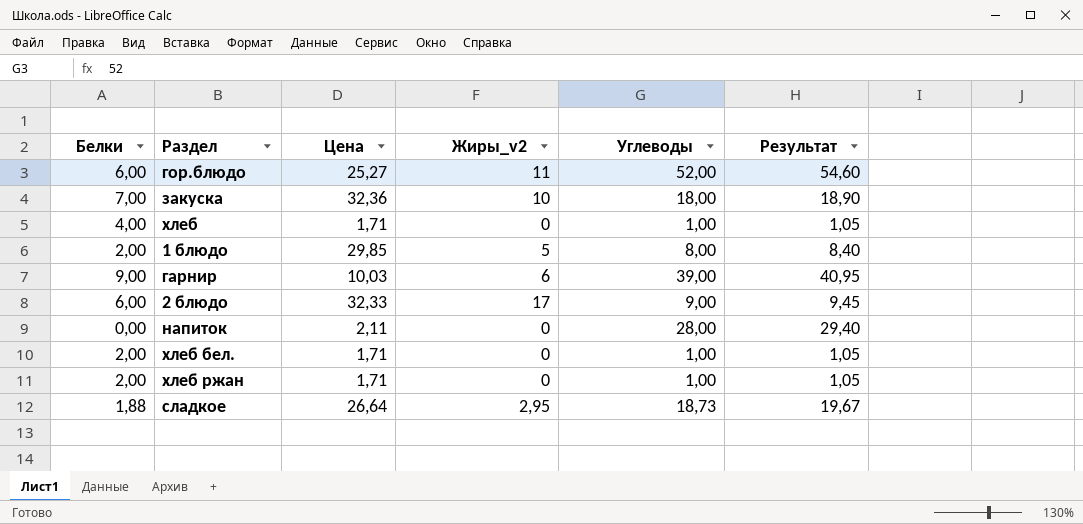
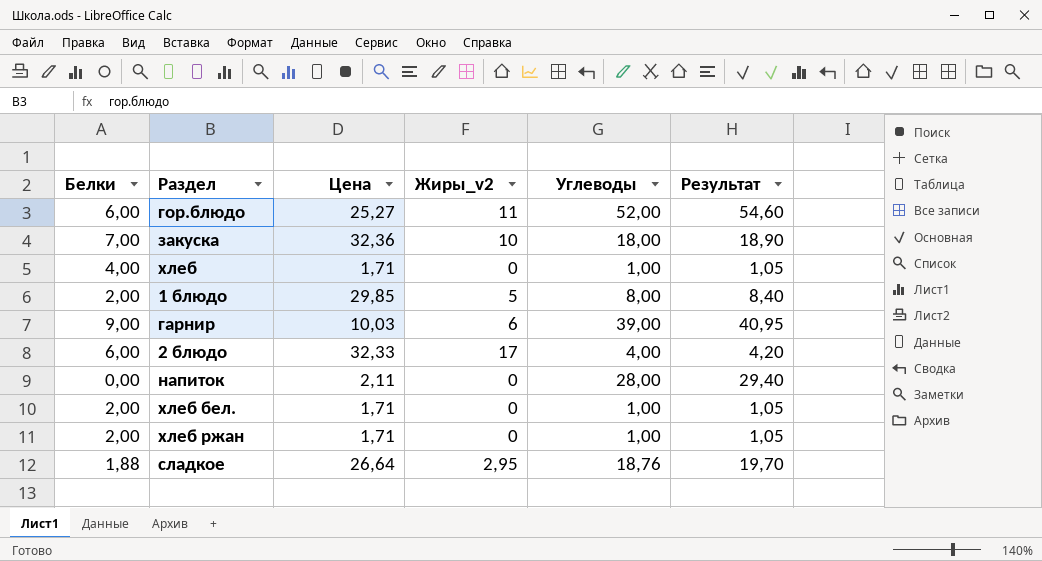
2 блюдо | Углеводы: 9,00 -> 4,00
2 блюдо | Результат: 9,45 -> 4,20
сладкое | Углеводы: 18,73 -> 18,76
сладкое | Результат: 19,67 -> 19,70

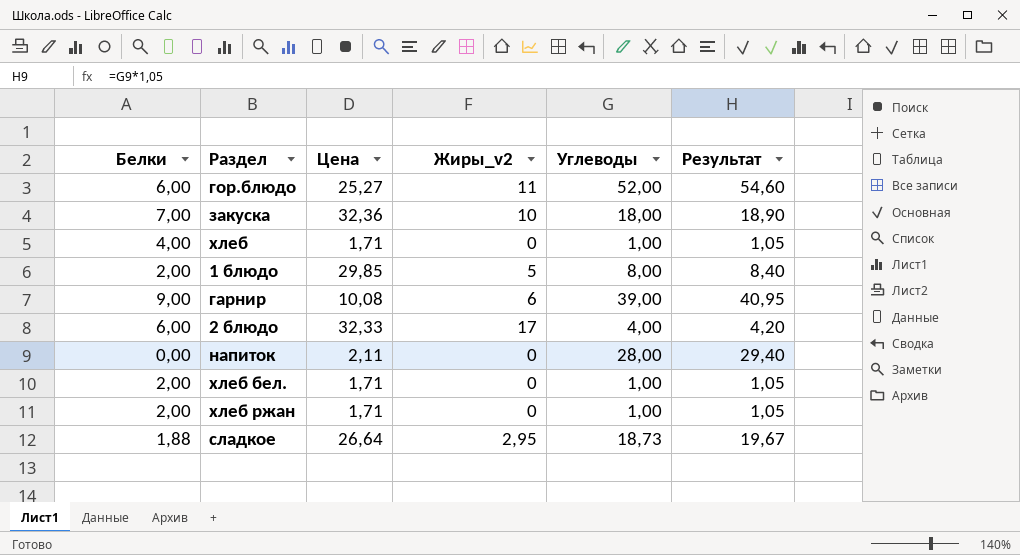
гарнир | Цена: 10,03 -> 10,08
сладкое | Углеводы: 18,76 -> 18,73
сладкое | Результат: 19,70 -> 19,67

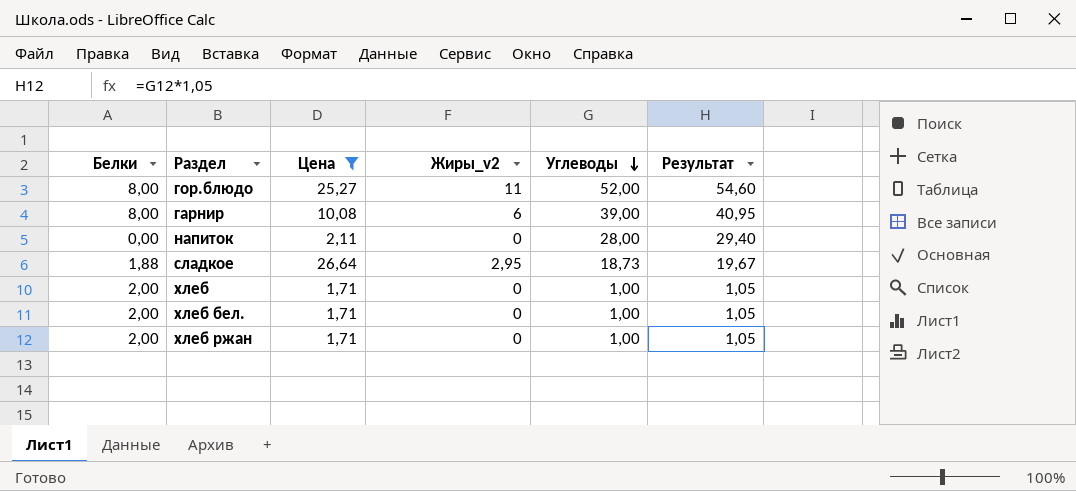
filter: none -> Цена <= 26,64
row order: none -> Углеводы descending
гор.блюдо | Белки: 6,00 -> 8,00
гарнир | Белки: 9,00 -> 8,00
хлеб | Белки: 4,00 -> 2,00

